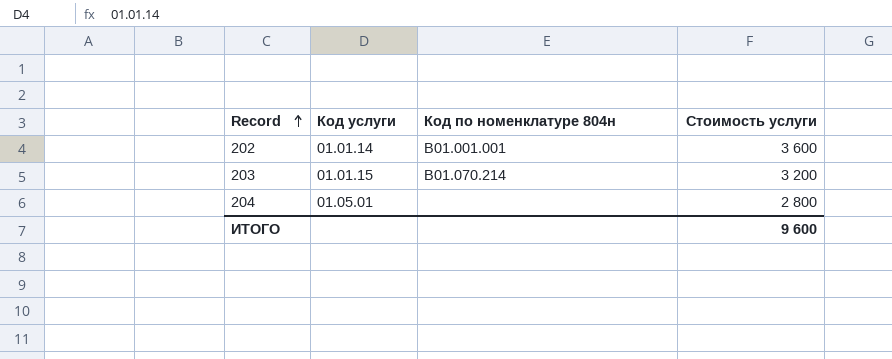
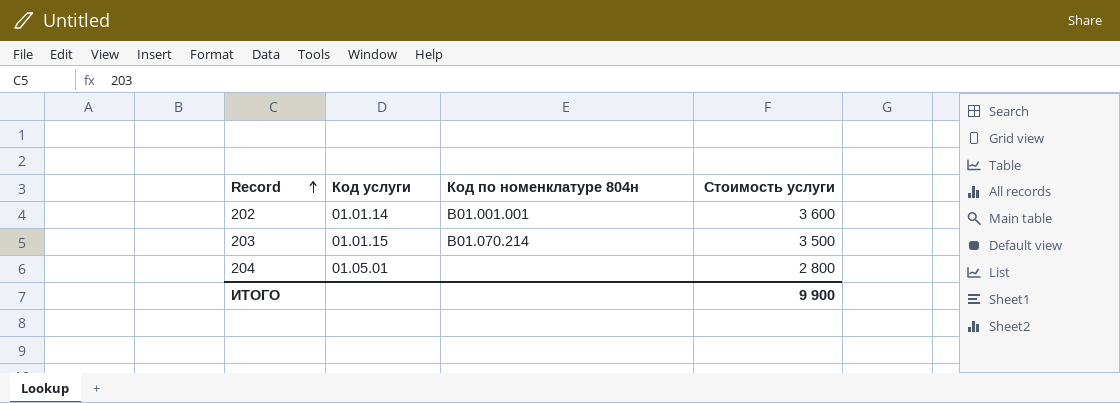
203 | Стоимость услуги: 3 200 -> 3 500
ИТОГО | Стоимость услуги: 9 600 -> 9 900

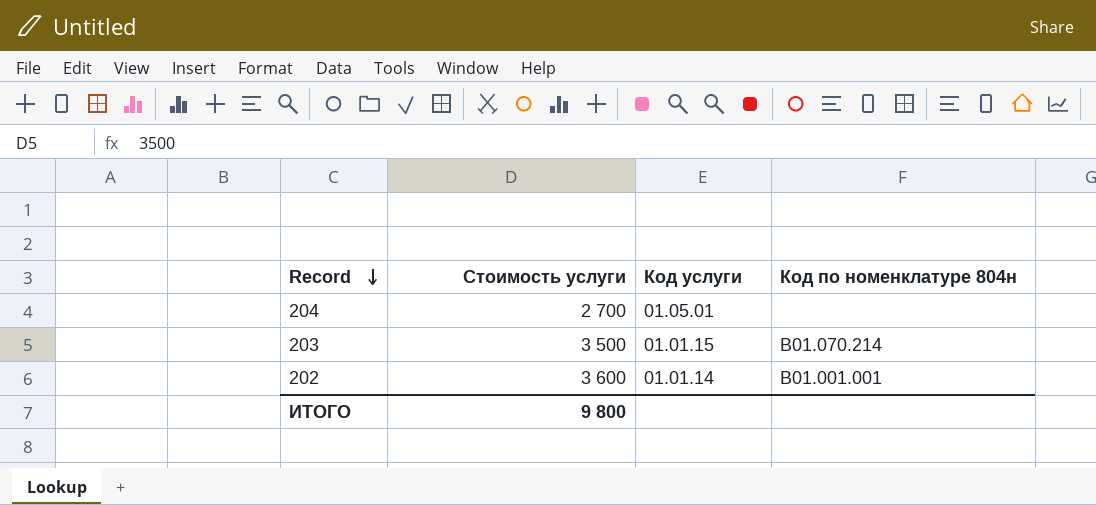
row order: Record ascending -> Record descending
column Стоимость услуги | position: 4 -> 2
204 | Стоимость услуги: 2 800 -> 2 700
ИТОГО | Стоимость услуги: 9 900 -> 9 800

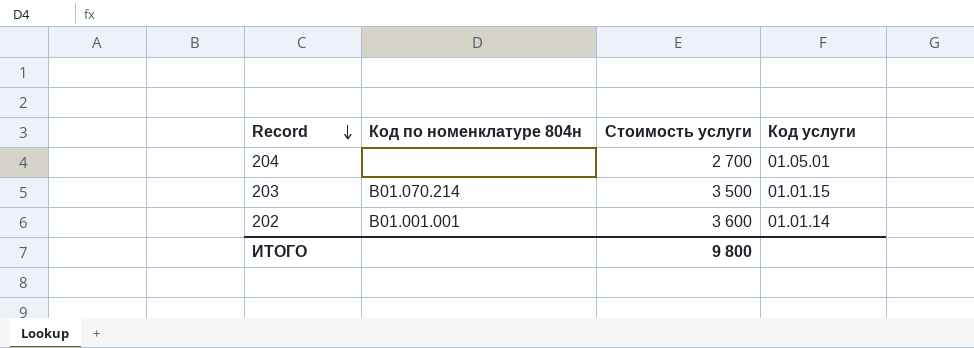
column Код по номенклатуре 804н | position: 4 -> 2

